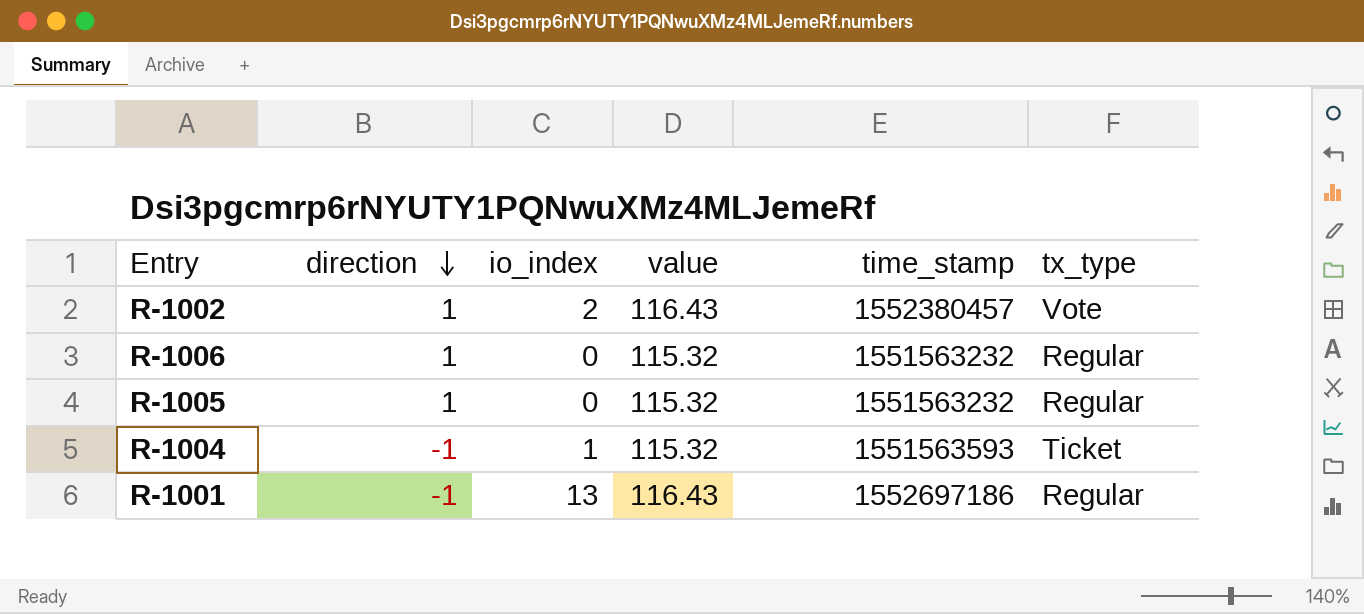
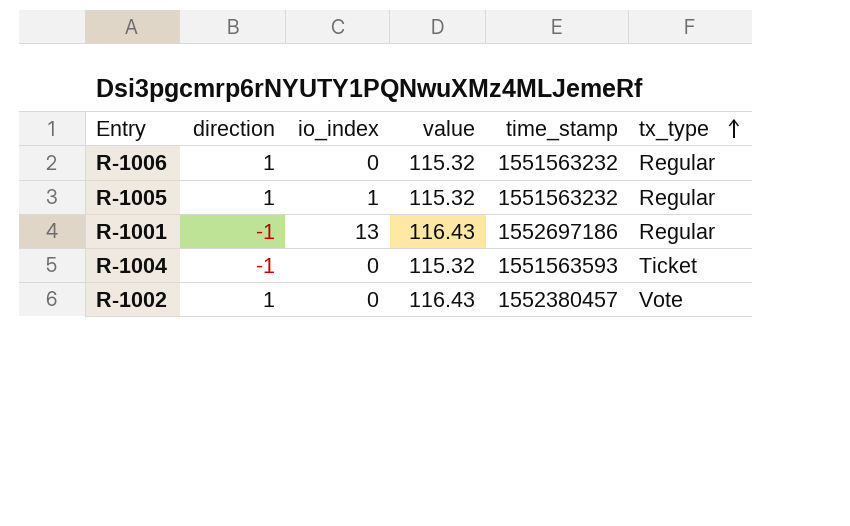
row order: direction descending -> tx_type ascending
R-1005 | io_index: 0 -> 1
R-1004 | io_index: 1 -> 0
R-1002 | io_index: 2 -> 0

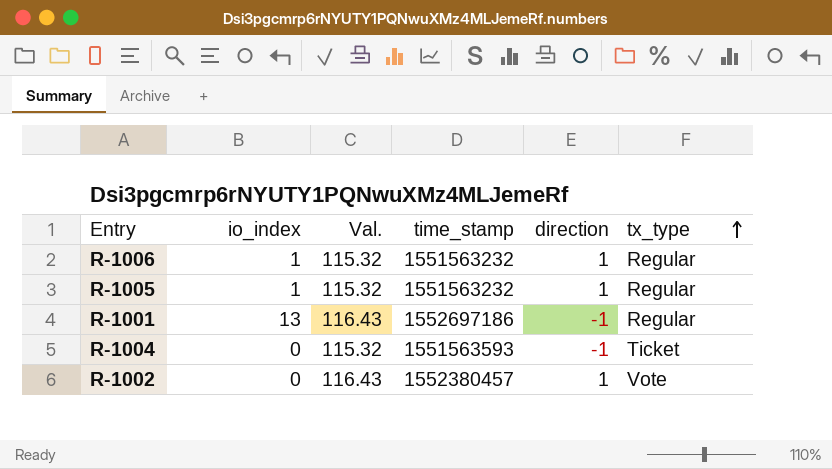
column name: value -> Val.
column direction | position: 2 -> 5
R-1006 | io_index: 0 -> 1

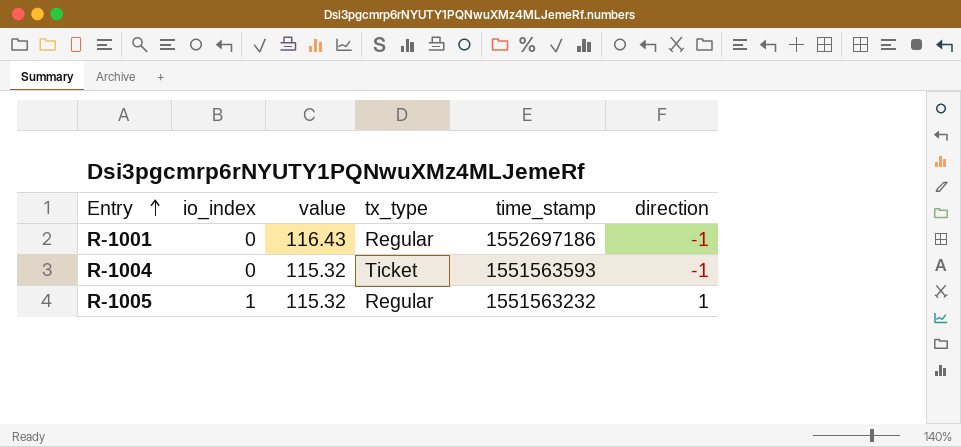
row order: tx_type ascending -> Entry ascending
column name: Val. -> value
column tx_type | position: 6 -> 4
row R-1006: 1 | 115.32 | 1551563232 | 1 | Regular -> none
row R-1002: 0 | 116.43 | 1552380457 | 1 | Vote -> none
R-1001 | io_index: 13 -> 0

